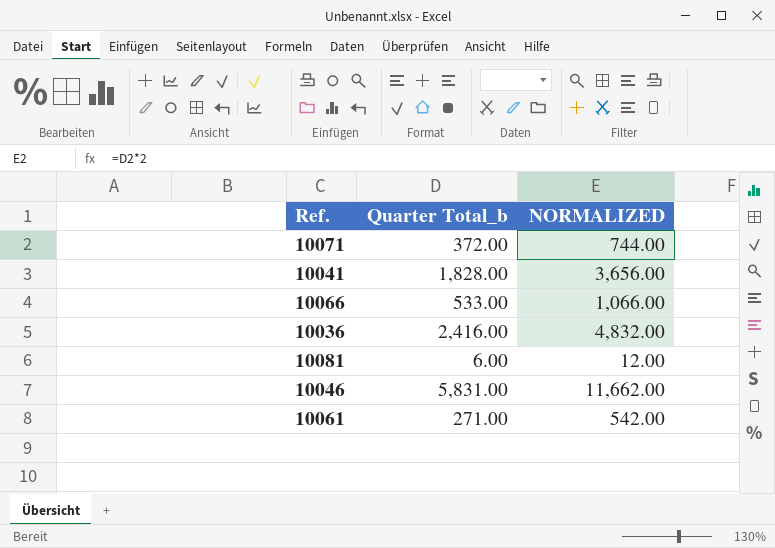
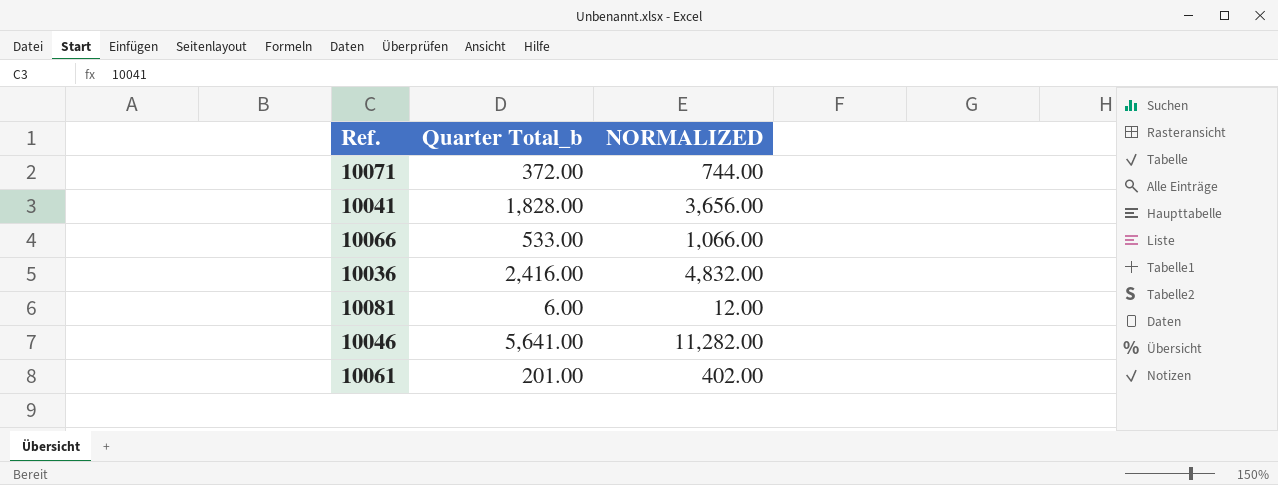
10046 | Quarter Total_b: 5,831.00 -> 5,641.00
10046 | NORMALIZED: 11,662.00 -> 11,282.00
10061 | Quarter Total_b: 271.00 -> 201.00
10061 | NORMALIZED: 542.00 -> 402.00

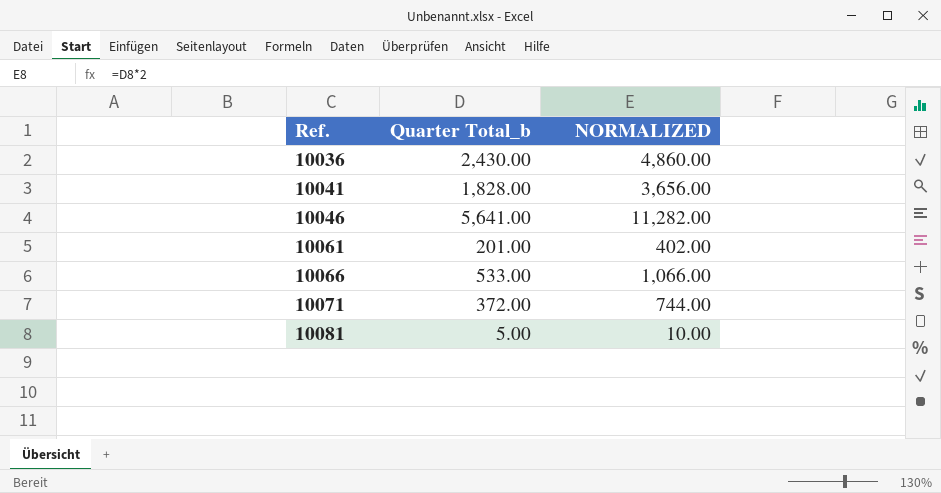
row order: none -> Ref. ascending
10036 | Quarter Total_b: 2,416.00 -> 2,430.00
10036 | NORMALIZED: 4,832.00 -> 4,860.00
10081 | Quarter Total_b: 6.00 -> 5.00
10081 | NORMALIZED: 12.00 -> 10.00

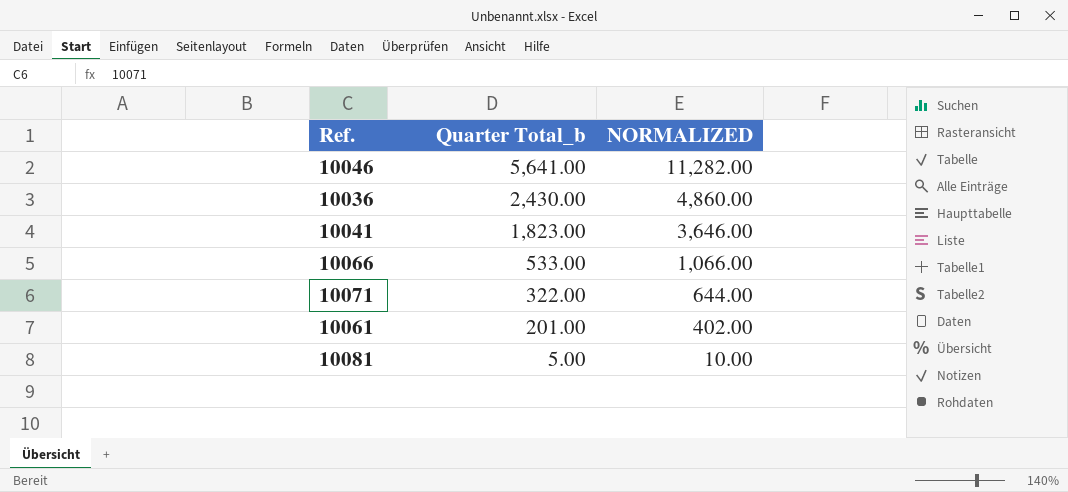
row order: Ref. ascending -> Quarter Total_b descending
10041 | Quarter Total_b: 1,828.00 -> 1,823.00
10041 | NORMALIZED: 3,656.00 -> 3,646.00
10071 | Quarter Total_b: 372.00 -> 322.00
10071 | NORMALIZED: 744.00 -> 644.00

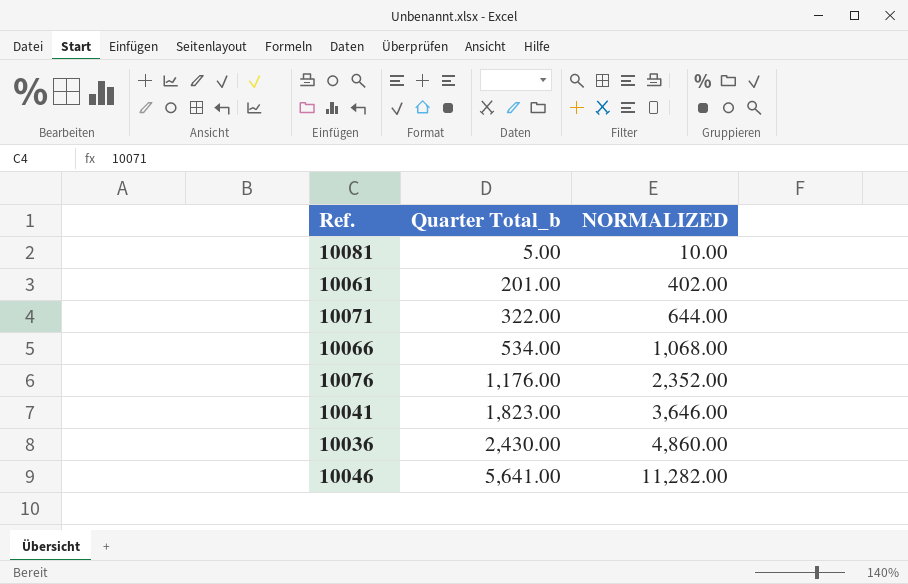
row order: Quarter Total_b descending -> Quarter Total_b ascending
10066 | Quarter Total_b: 533.00 -> 534.00
10066 | NORMALIZED: 1,066.00 -> 1,068.00
row 10076: none -> 1,176.00 | 2,352.00

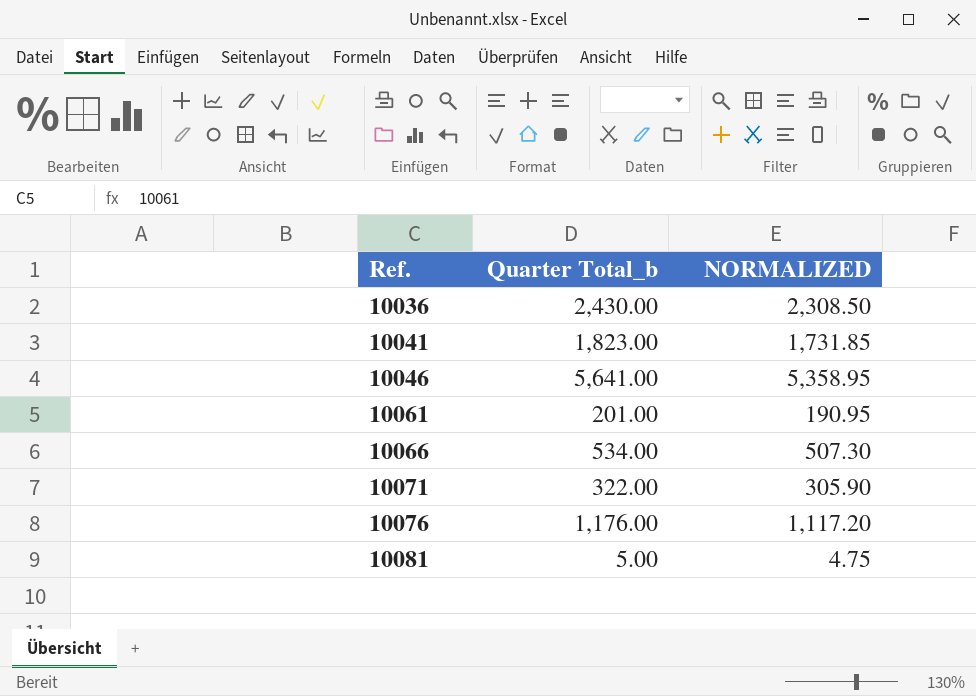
row order: Quarter Total_b ascending -> Ref. ascending
column NORMALIZED | formula: [Quarter Total_b] * 2 -> [Quarter Total_b] * 0.95

